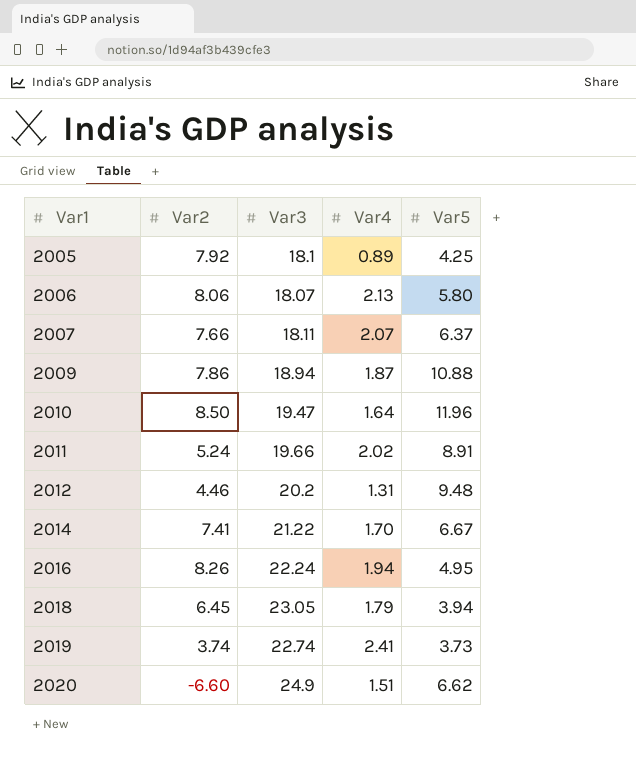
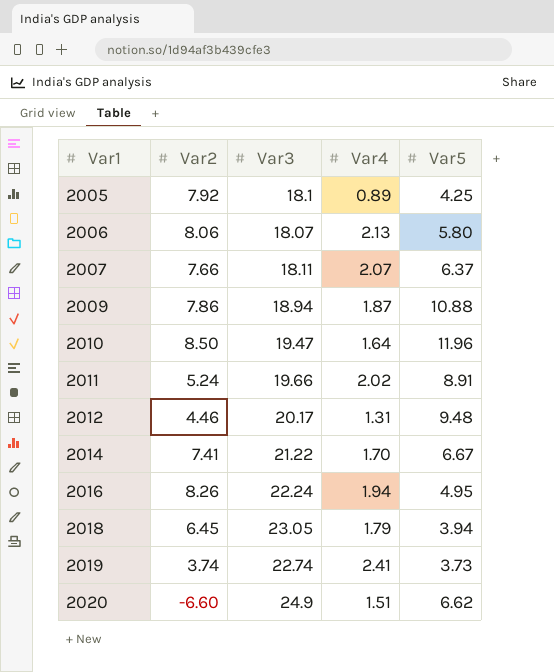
2012 | Var3: 20.2 -> 20.17

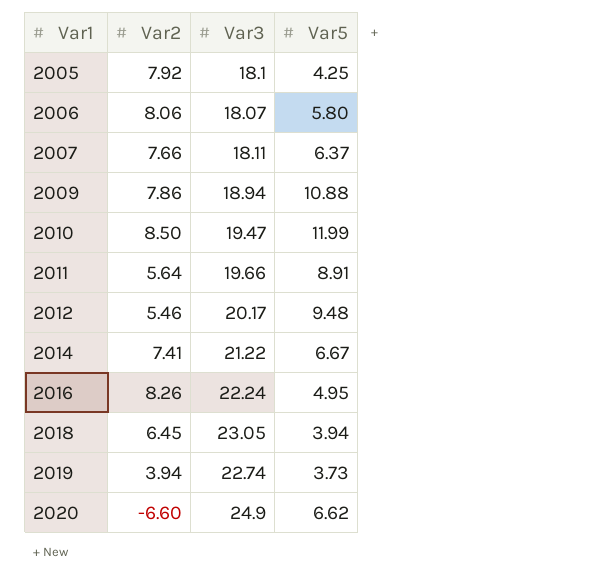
column Var4 | position: 4 -> none
2010 | Var5: 11.96 -> 11.99
2011 | Var2: 5.24 -> 5.64
2012 | Var2: 4.46 -> 5.46
2019 | Var2: 3.74 -> 3.94

